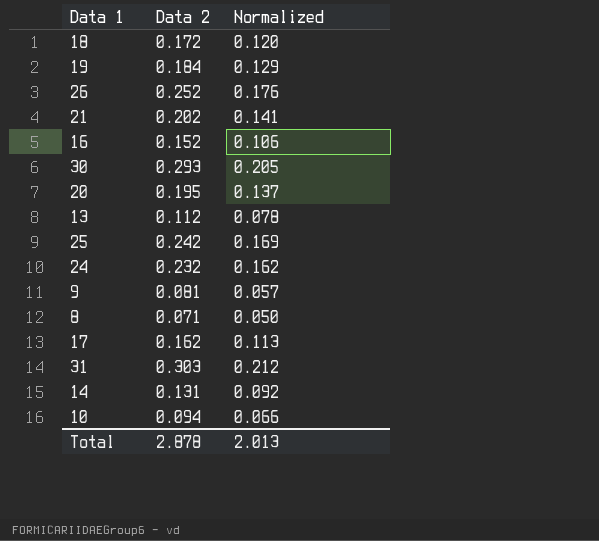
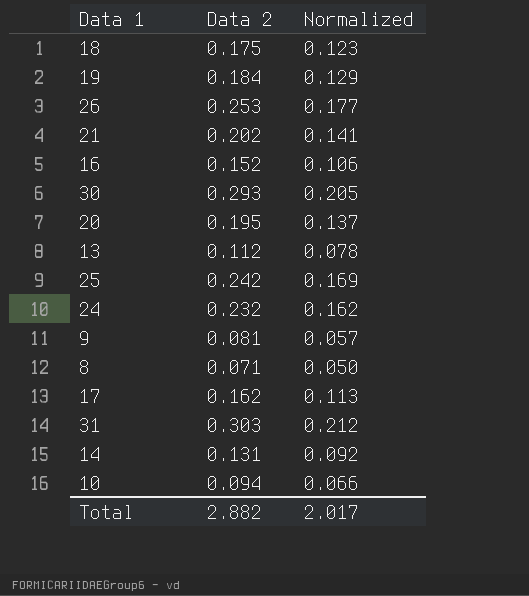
18 | Data 2: 0.172 -> 0.175
18 | Normalized: 0.120 -> 0.123
26 | Data 2: 0.252 -> 0.253
26 | Normalized: 0.176 -> 0.177
Total | Data 2: 2.878 -> 2.882
Total | Normalized: 2.013 -> 2.017

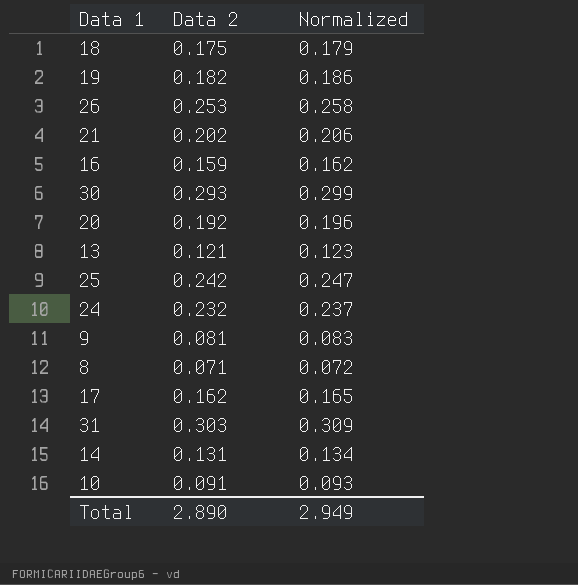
column Normalized | formula: [Data 2] * 0.7 -> [Data 2] * 1.02
19 | Data 2: 0.184 -> 0.182
16 | Data 2: 0.152 -> 0.159
20 | Data 2: 0.195 -> 0.192
13 | Data 2: 0.112 -> 0.121
10 | Data 2: 0.094 -> 0.091
Total | Data 2: 2.882 -> 2.890
Total | Normalized: 2.017 -> 2.949

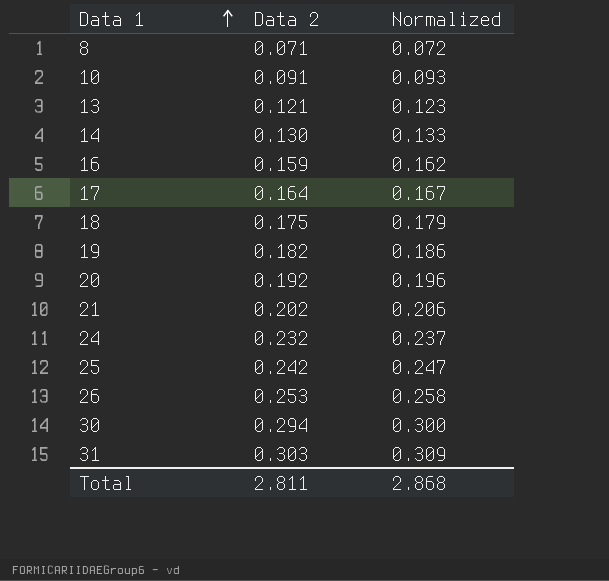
row order: none -> Data 1 ascending
row 9: 0.081 | 0.083 -> none
14 | Data 2: 0.131 -> 0.130
14 | Normalized: 0.134 -> 0.133
17 | Data 2: 0.162 -> 0.164
17 | Normalized: 0.165 -> 0.167
30 | Data 2: 0.293 -> 0.294
30 | Normalized: 0.299 -> 0.300
Total | Data 2: 2.890 -> 2.811
Total | Normalized: 2.949 -> 2.868

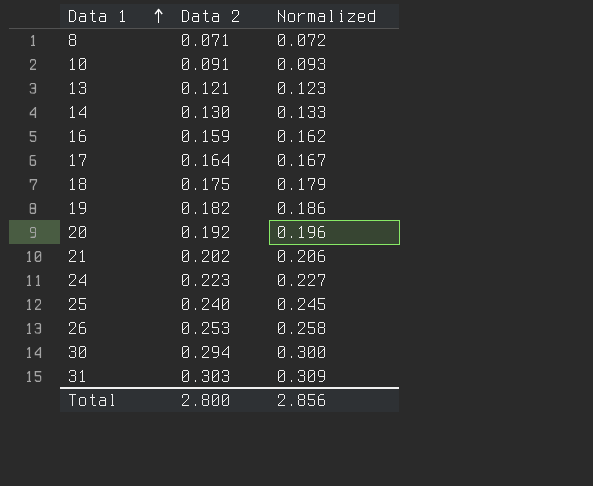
24 | Data 2: 0.232 -> 0.223
24 | Normalized: 0.237 -> 0.227
25 | Data 2: 0.242 -> 0.240
25 | Normalized: 0.247 -> 0.245
Total | Data 2: 2.811 -> 2.800
Total | Normalized: 2.868 -> 2.856

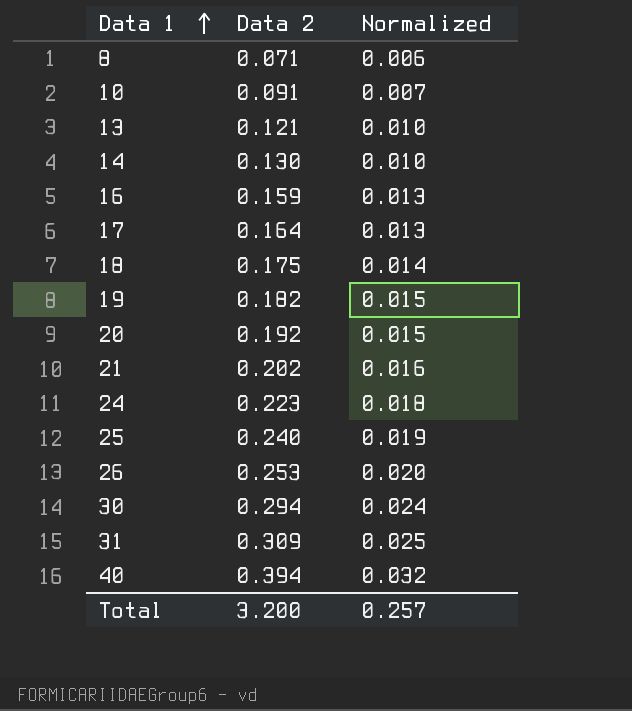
column Normalized | formula: [Data 2] * 1.02 -> [Data 2] * 0.08
31 | Data 2: 0.303 -> 0.309
row 40: none -> 0.394 | 0.032
Total | Data 2: 2.800 -> 3.200
Total | Normalized: 2.856 -> 0.257

